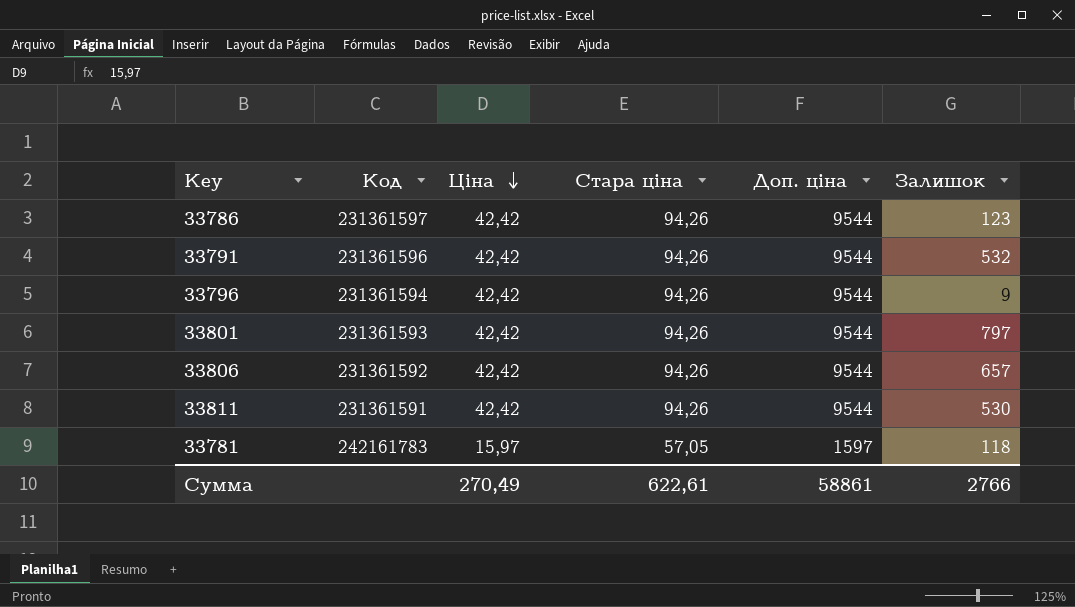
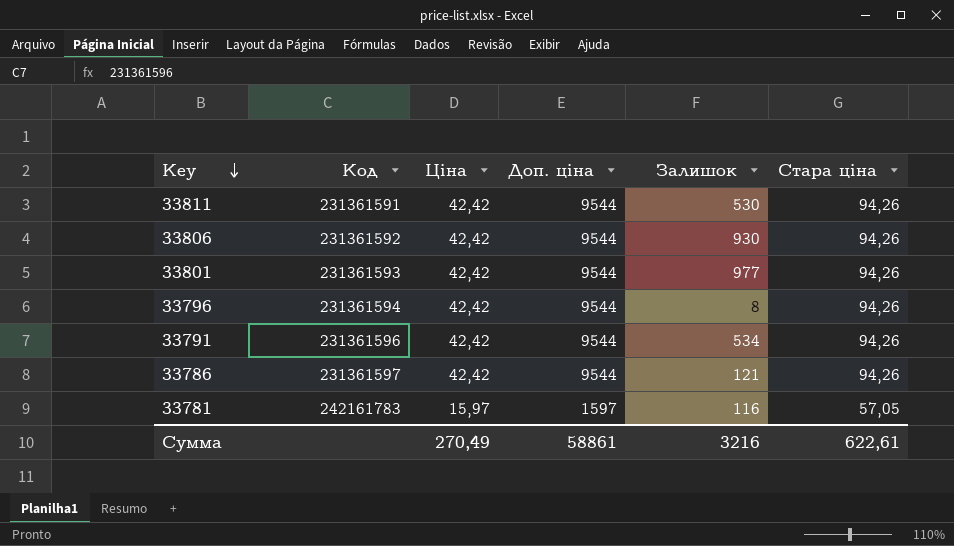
row order: Ціна descending -> Key descending
column Стара ціна | position: 4 -> 6
33806 | Залишок: 657 -> 930
33801 | Залишок: 797 -> 977
33796 | Залишок: 9 -> 8
33791 | Залишок: 532 -> 534
33786 | Залишок: 123 -> 121
33781 | Залишок: 118 -> 116
Сумма | Залишок: 2766 -> 3216

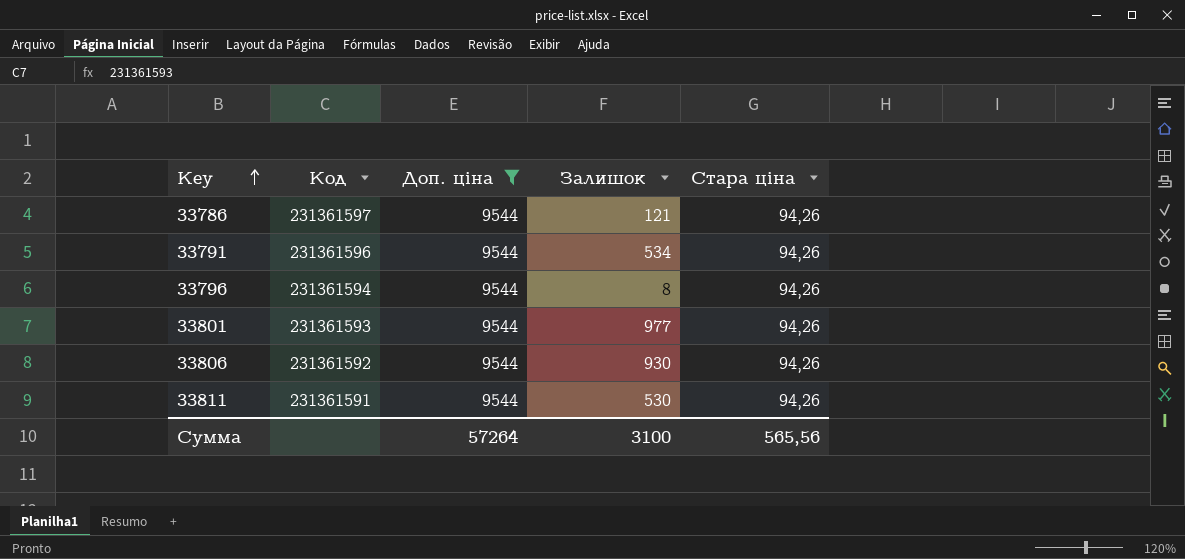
filter: none -> Доп. ціна = 9544
row order: Key descending -> Key ascending
column Ціна | position: 3 -> none
Сумма | Доп. ціна: 58861 -> 57264
Сумма | Залишок: 3216 -> 3100
Сумма | Стара ціна: 622,61 -> 565,56

